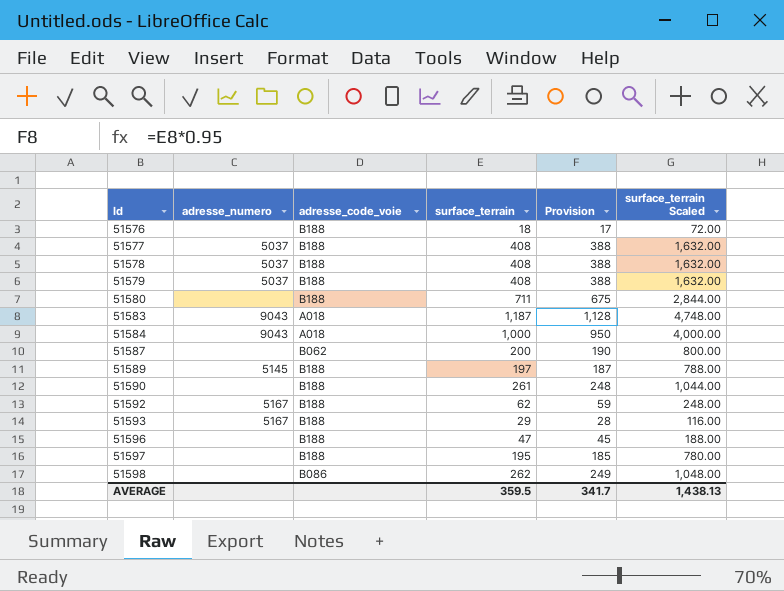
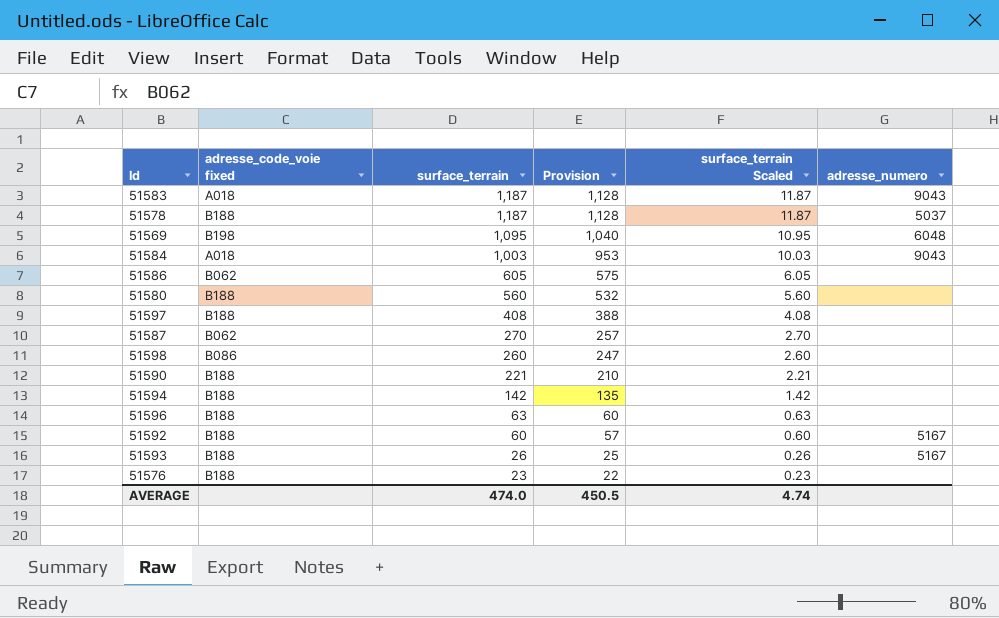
row order: Id ascending -> surface_terrain descending
column name: adresse_code_voie -> adresse_code_voie fixed
column surface_terrain Scaled | formula: [surface_terrain] * 4 -> [surface_terrain] * 0.01
column adresse_numero | position: 2 -> 6
row 51577: 5037 | B188 | 408 | 388 | 1,632.00 -> none
row 51579: 5037 | B188 | 408 | 388 | 1,632.00 -> none
row 51589: 5145 | B188 | 197 | 187 | 788.00 -> none
51578 | surface_terrain: 408 -> 1,187
51578 | Provision: 388 -> 1,128
row 51569: none -> B198 | 1,095 | 1,040 | 10.95 | 6048
51584 | surface_terrain: 1,000 -> 1,003
51584 | Provision: 950 -> 953
row 51586: none -> B062 | 605 | 575 | 6.05 | none
51580 | surface_terrain: 711 -> 560
51580 | Provision: 675 -> 532
51597 | surface_terrain: 195 -> 408
51597 | Provision: 185 -> 388
51587 | surface_terrain: 200 -> 270
51587 | Provision: 190 -> 257
51598 | surface_terrain: 262 -> 260
51598 | Provision: 249 -> 247
51590 | surface_terrain: 261 -> 221
51590 | Provision: 248 -> 210
row 51594: none -> B188 | 142 | 135 | 1.42 | none
51596 | surface_terrain: 47 -> 63
51596 | Provision: 45 -> 60
51592 | surface_terrain: 62 -> 60
51592 | Provision: 59 -> 57
51593 | surface_terrain: 29 -> 26
51593 | Provision: 28 -> 25
51576 | surface_terrain: 18 -> 23
51576 | Provision: 17 -> 22
AVERAGE | surface_terrain: 359.5 -> 474.0
AVERAGE | Provision: 341.7 -> 450.5
AVERAGE | surface_terrain Scaled: 1,438.13 -> 4.74

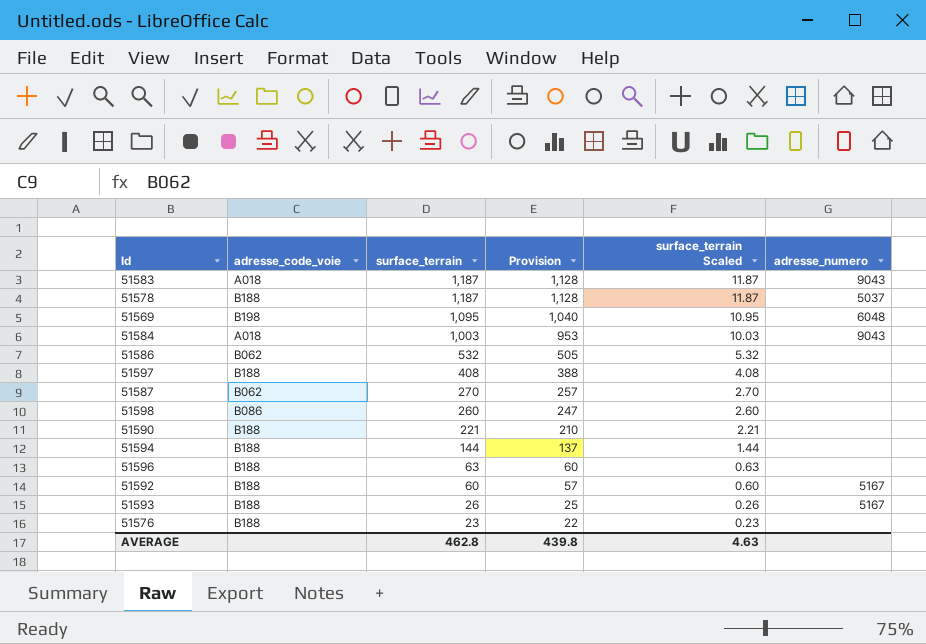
column name: adresse_code_voie fixed -> adresse_code_voie
row 51580: B188 | 560 | 532 | 5.60 | none -> none
51586 | surface_terrain: 605 -> 532
51586 | Provision: 575 -> 505
51586 | surface_terrain Scaled: 6.05 -> 5.32
51594 | surface_terrain: 142 -> 144
51594 | Provision: 135 -> 137
51594 | surface_terrain Scaled: 1.42 -> 1.44
AVERAGE | surface_terrain: 474.0 -> 462.8
AVERAGE | Provision: 450.5 -> 439.8
AVERAGE | surface_terrain Scaled: 4.74 -> 4.63

